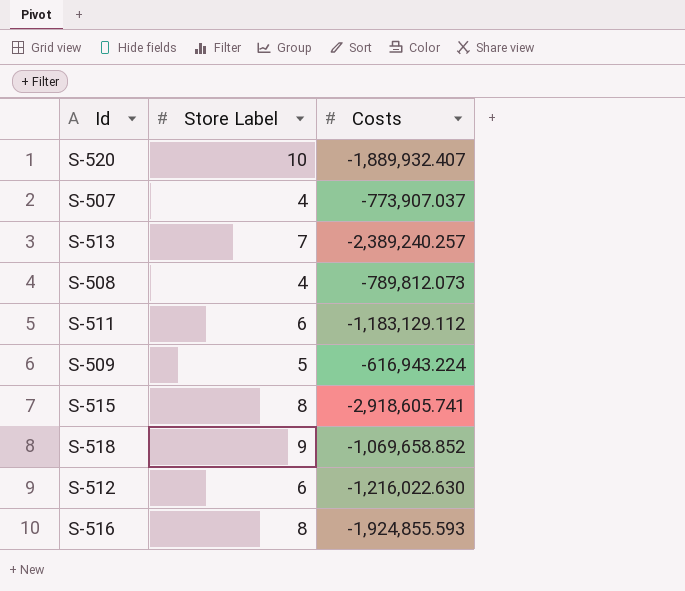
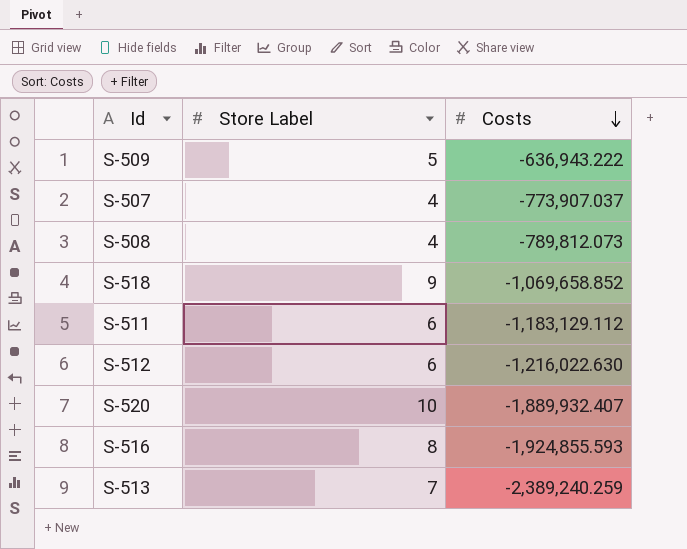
row order: none -> Costs descending
row S-515: 8 | -2,918,605.741 -> none
S-509 | Costs: -616,943.224 -> -636,943.222
S-513 | Costs: -2,389,240.257 -> -2,389,240.259

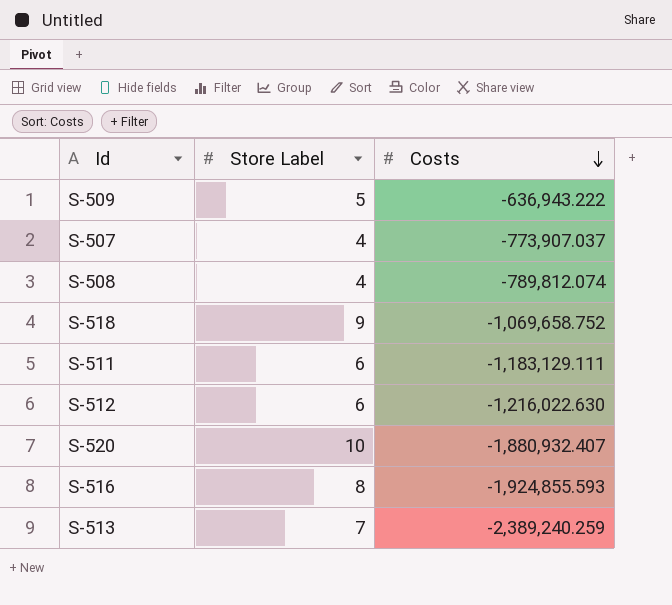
S-508 | Costs: -789,812.073 -> -789,812.074
S-518 | Costs: -1,069,658.852 -> -1,069,658.752
S-511 | Costs: -1,183,129.112 -> -1,183,129.111
S-520 | Costs: -1,889,932.407 -> -1,880,932.407

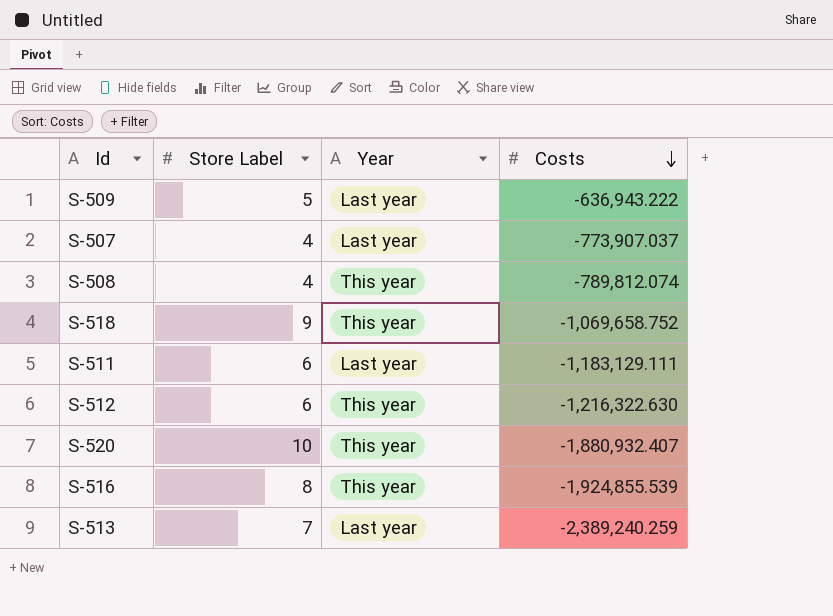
column Year | position: none -> 3
S-512 | Costs: -1,216,022.630 -> -1,216,322.630
S-516 | Costs: -1,924,855.593 -> -1,924,855.539

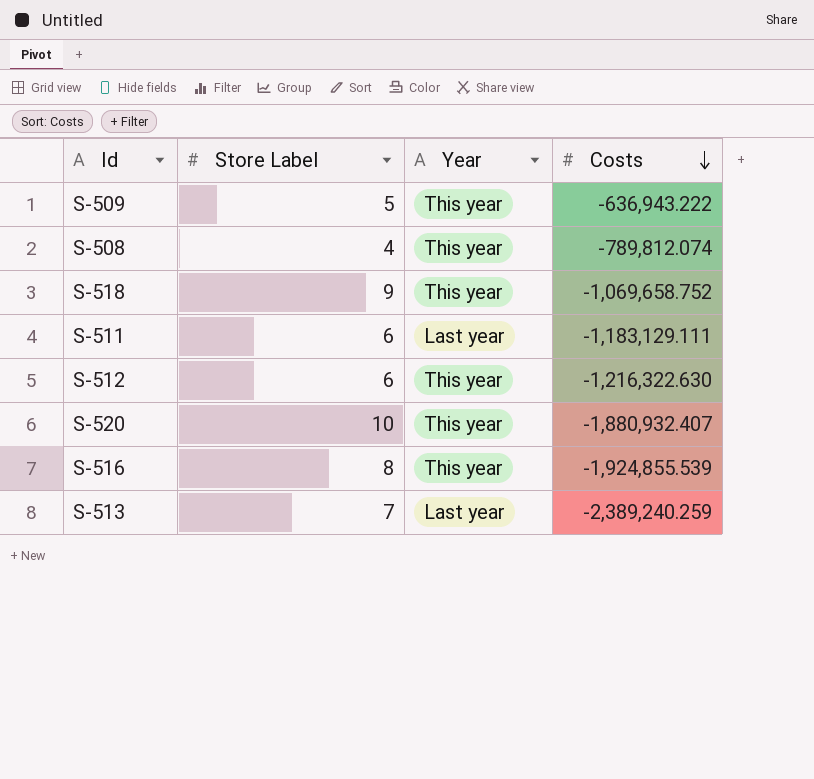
row S-507: 4 | Last year | -773,907.037 -> none
S-509 | Year: Last year -> This year

